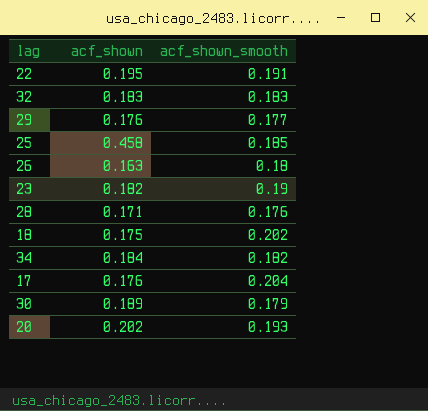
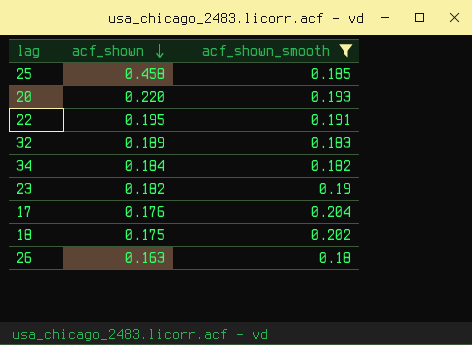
filter: none -> acf_shown_smooth >= 0.18
row order: none -> acf_shown descending
20 | acf_shown: 0.202 -> 0.220
32 | acf_shown: 0.183 -> 0.189

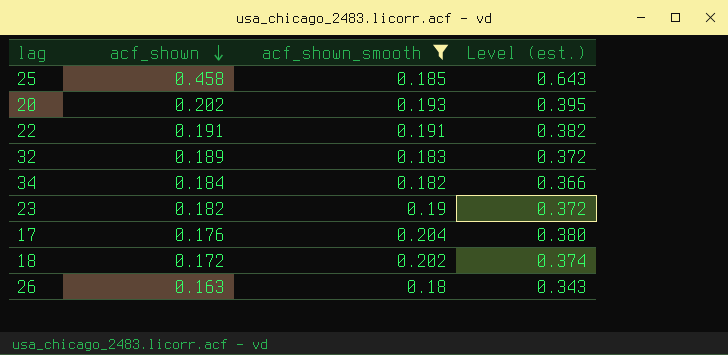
column Level (est.) | formula: none -> [acf_shown] + [acf_shown_smooth]
20 | acf_shown: 0.220 -> 0.202
22 | acf_shown: 0.195 -> 0.191
18 | acf_shown: 0.175 -> 0.172

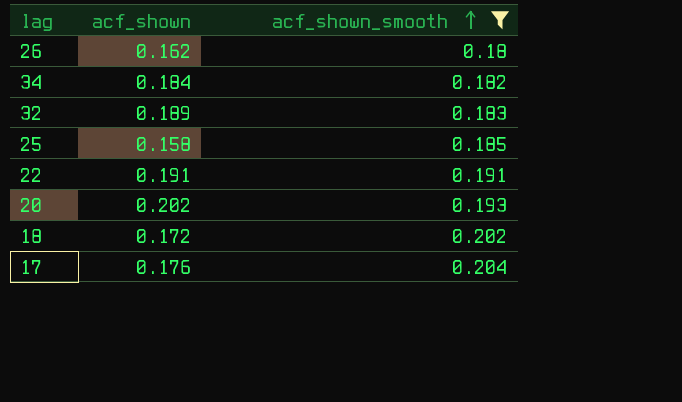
row order: acf_shown descending -> acf_shown_smooth ascending
column Level (est.) | formula: [acf_shown] + [acf_shown_smooth] -> none
row 23: 0.182 | 0.19 | 0.372 -> none
26 | acf_shown: 0.163 -> 0.162
25 | acf_shown: 0.458 -> 0.158

